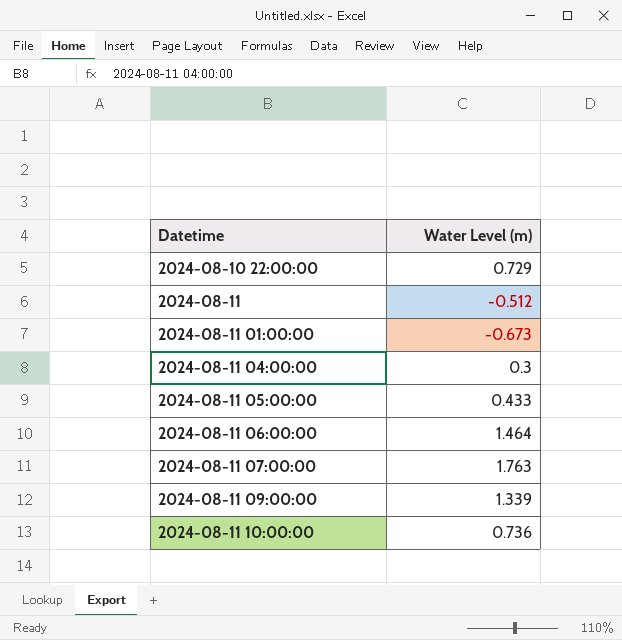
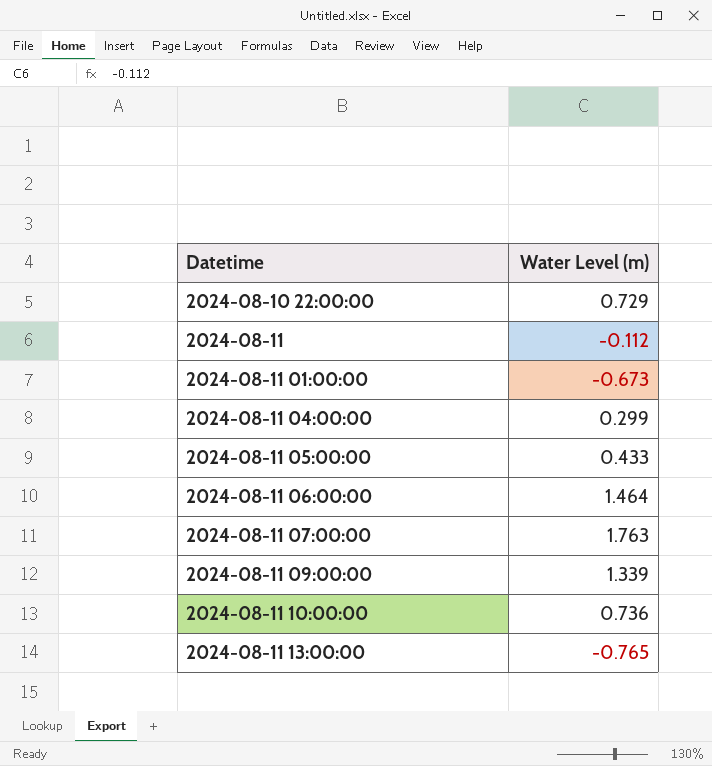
2024-08-11 | Water Level (m): -0.512 -> -0.112
2024-08-11 04:00:00 | Water Level (m): 0.3 -> 0.299
row 2024-08-11 13:00:00: none -> -0.765

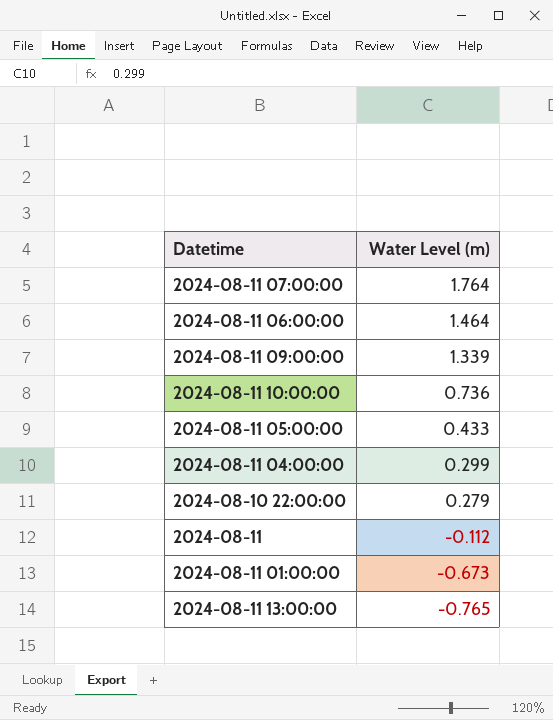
row order: Datetime ascending -> Water Level (m) descending
2024-08-11 07:00:00 | Water Level (m): 1.763 -> 1.764
2024-08-10 22:00:00 | Water Level (m): 0.729 -> 0.279

